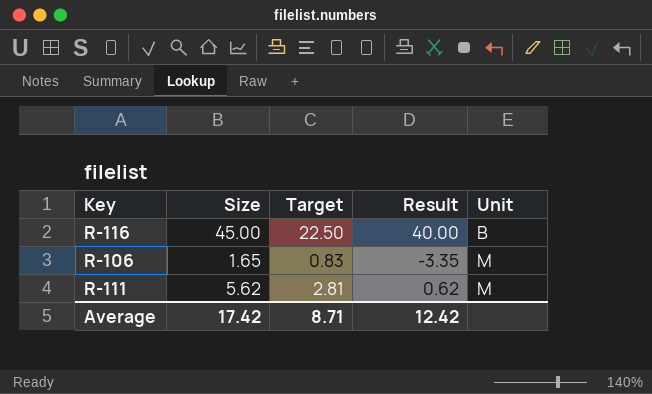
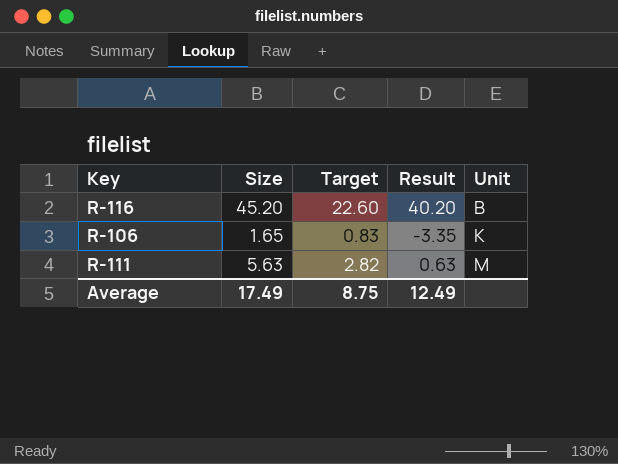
R-116 | Size: 45.00 -> 45.20
R-116 | Target: 22.50 -> 22.60
R-116 | Result: 40.00 -> 40.20
R-106 | Unit: M -> K
R-111 | Size: 5.62 -> 5.63
R-111 | Target: 2.81 -> 2.82
R-111 | Result: 0.62 -> 0.63
Average | Size: 17.42 -> 17.49
Average | Target: 8.71 -> 8.75
Average | Result: 12.42 -> 12.49

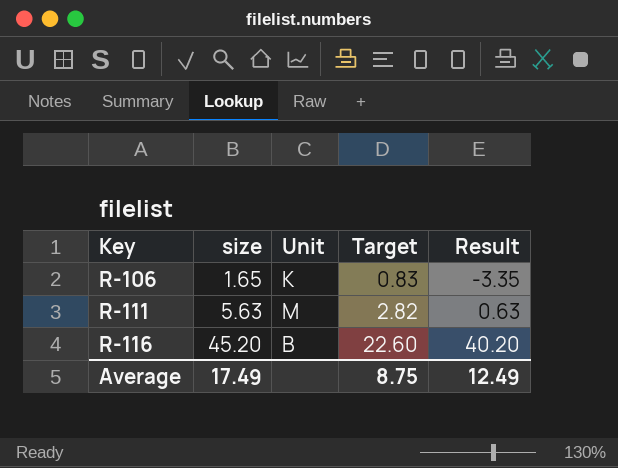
row order: Unit ascending -> Key ascending
column name: Size -> size
column Unit | position: 5 -> 3

